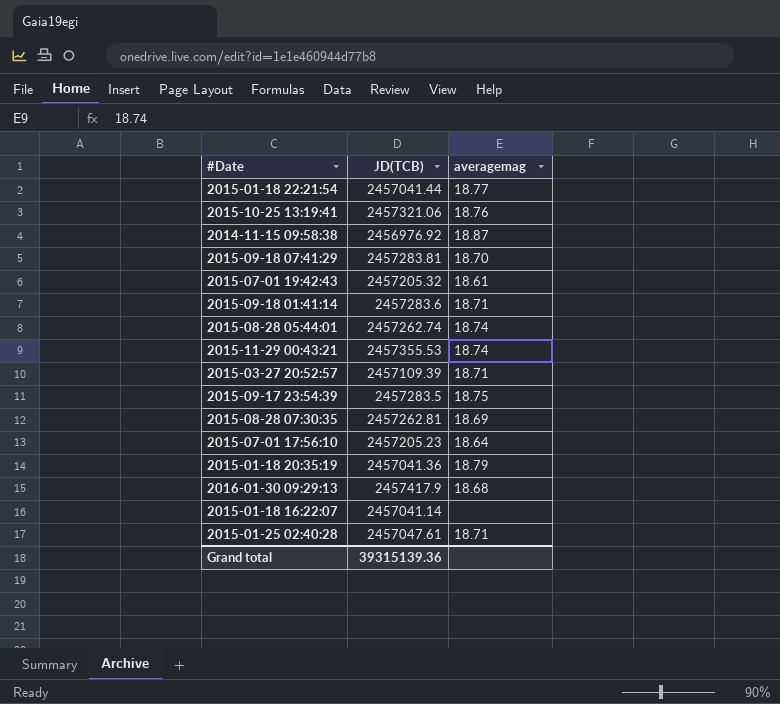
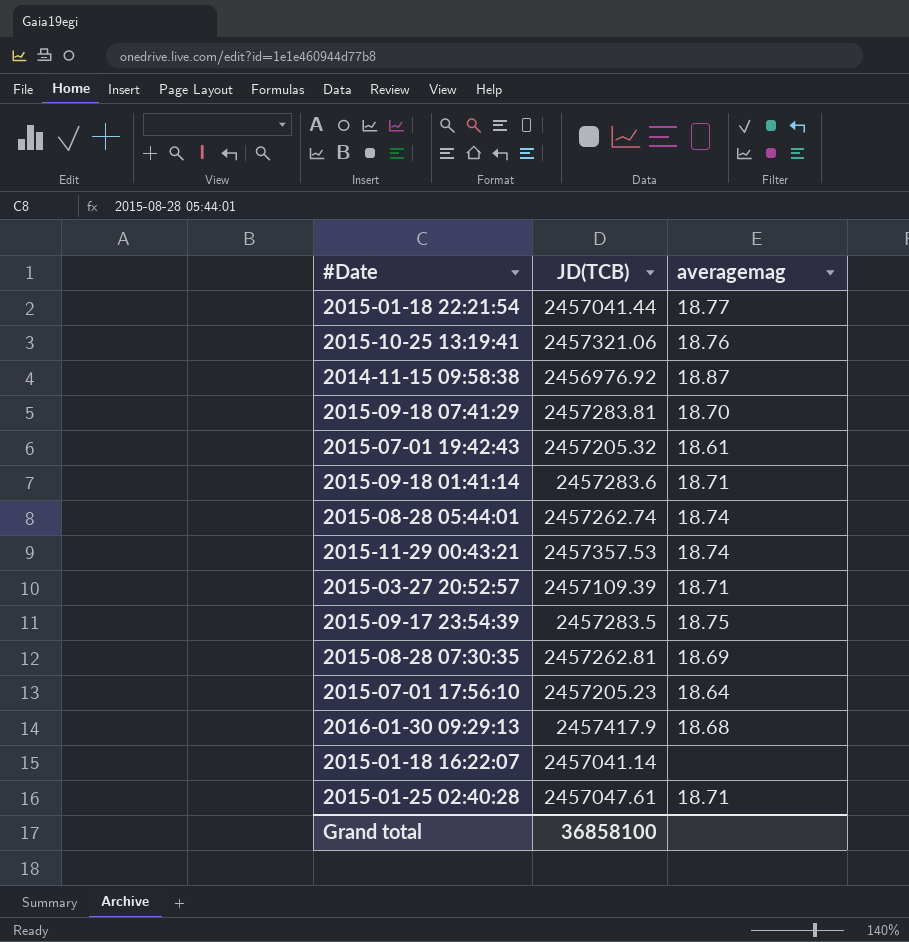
row 2015-01-18 20:35:19: 2457041.36 | 18.79 -> none
2015-11-29 00:43:21 | JD(TCB): 2457355.53 -> 2457357.53
Grand total | JD(TCB): 39315139.36 -> 36858100

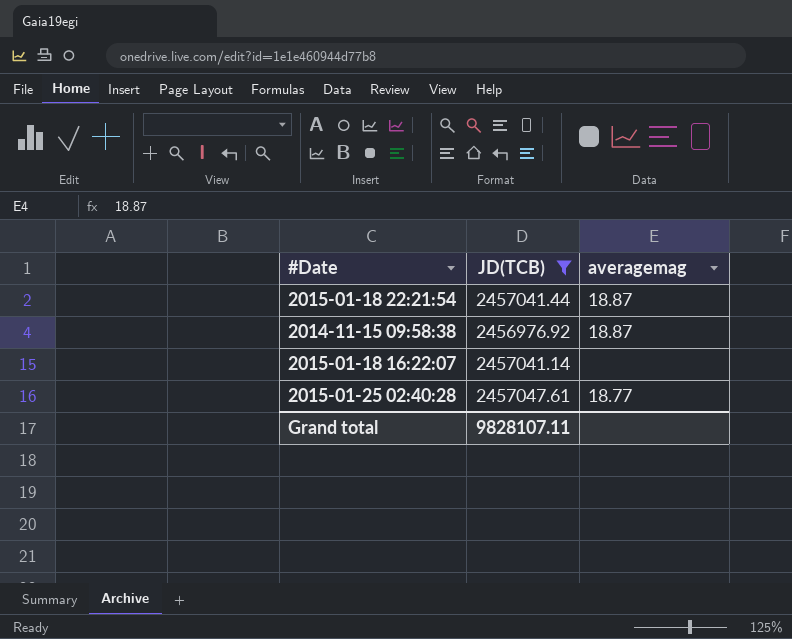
filter: none -> JD(TCB) <= 2457047.61
2015-01-18 22:21:54 | averagemag: 18.77 -> 18.87
2015-01-25 02:40:28 | averagemag: 18.71 -> 18.77
Grand total | JD(TCB): 36858100 -> 9828107.11

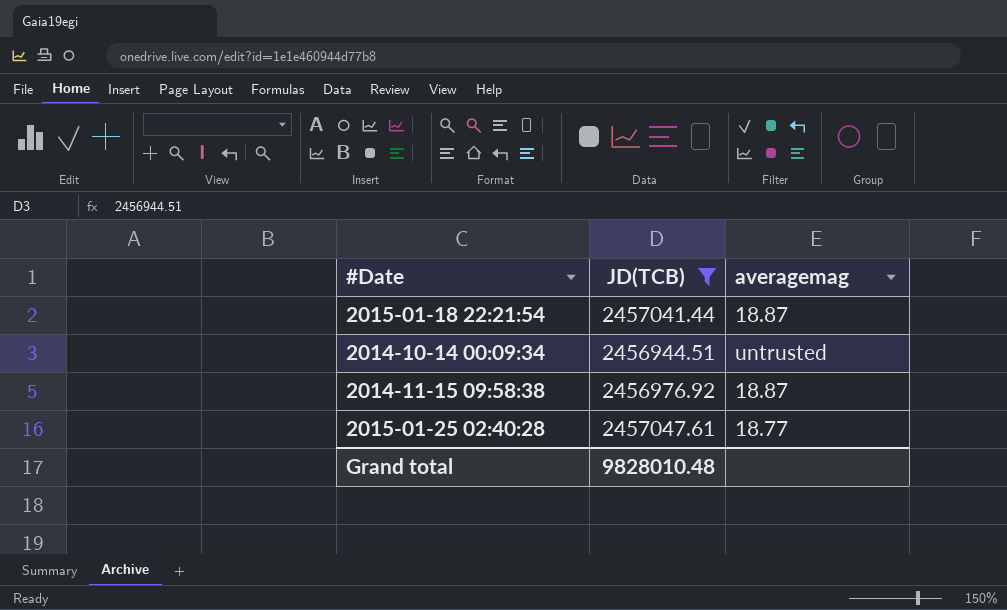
row 2015-01-18 16:22:07: 2457041.14 | none -> none
row 2014-10-14 00:09:34: none -> 2456944.51 | untrusted
Grand total | JD(TCB): 9828107.11 -> 9828010.48

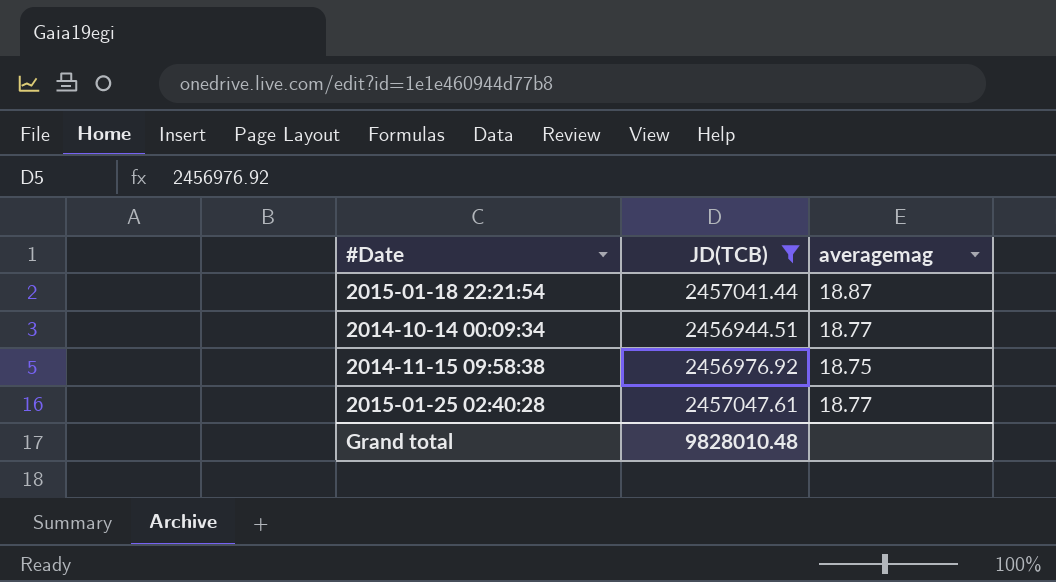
2014-10-14 00:09:34 | averagemag: untrusted -> 18.77
2014-11-15 09:58:38 | averagemag: 18.87 -> 18.75

